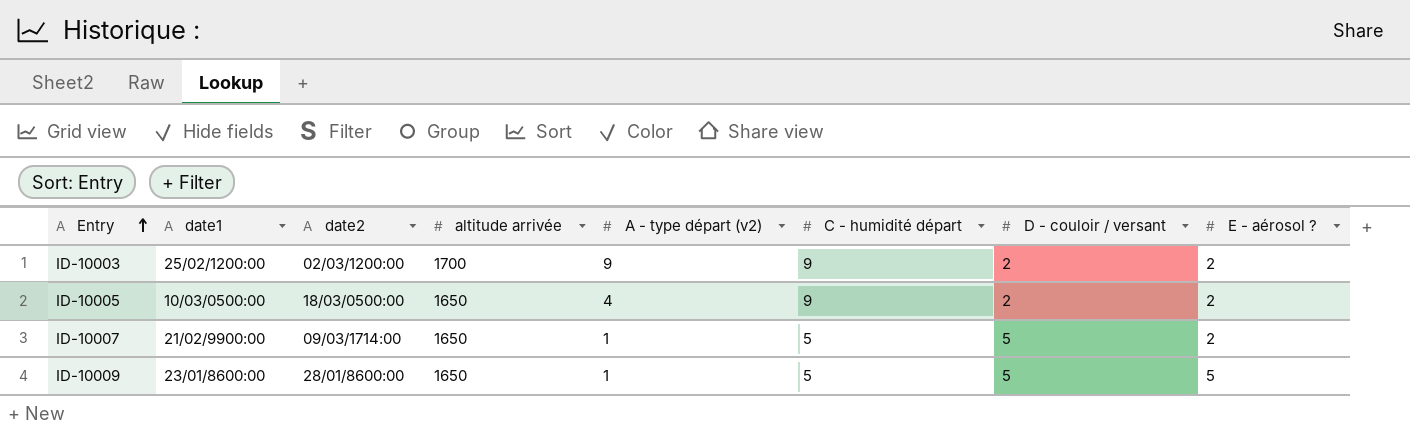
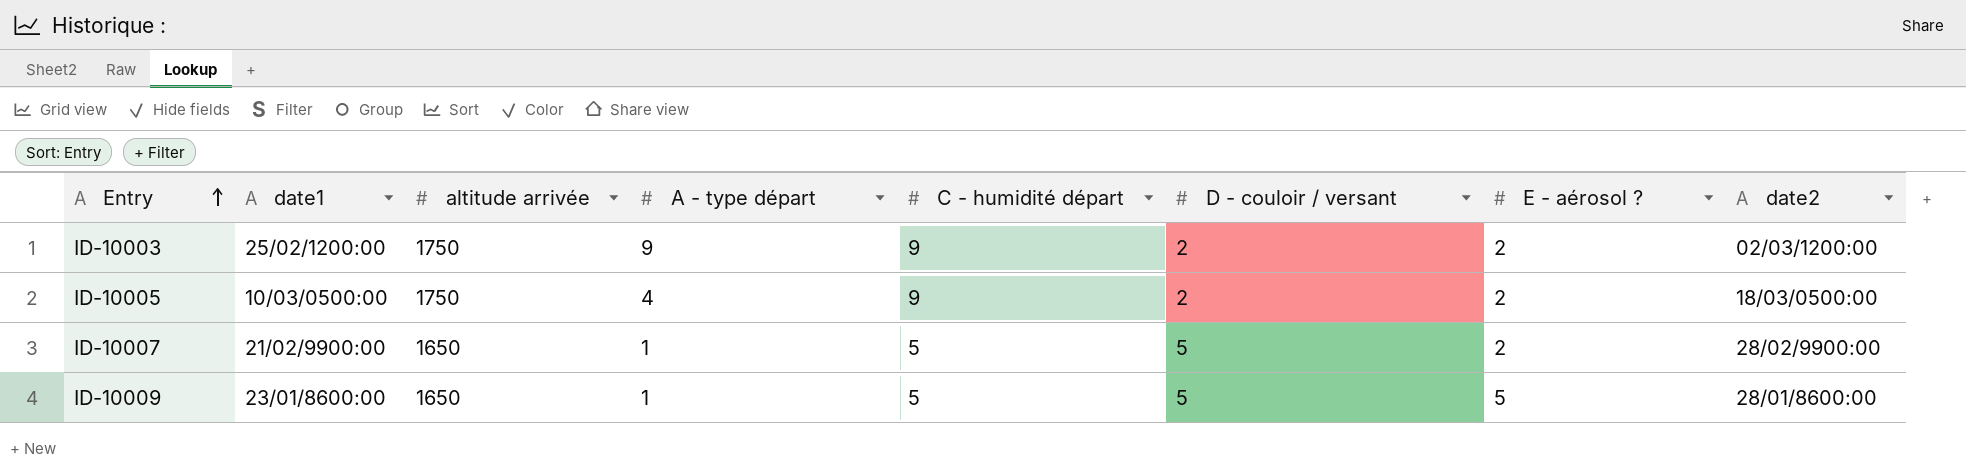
column name: A - type départ (v2) -> A - type départ
column date2 | position: 3 -> 8
ID-10003 | altitude arrivée: 1700 -> 1750
ID-10005 | altitude arrivée: 1650 -> 1750
ID-10007 | date2: 09/03/1714:00 -> 28/02/9900:00

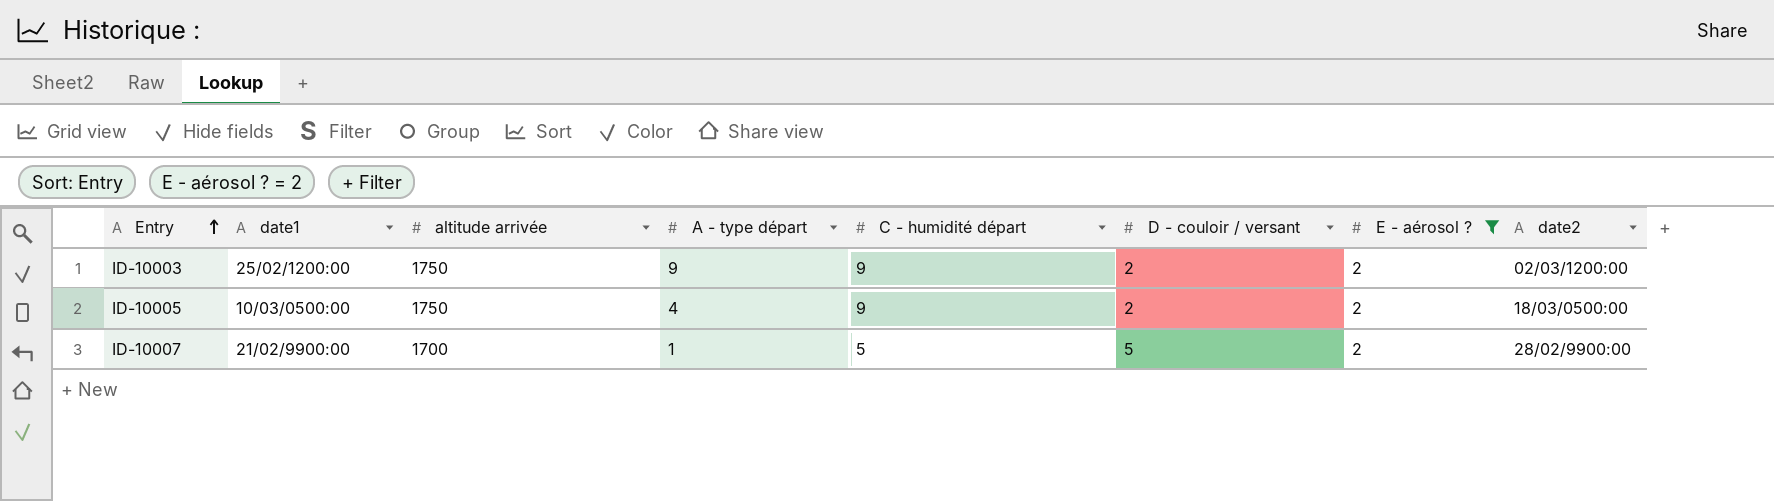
filter: none -> E - aérosol ? = 2
ID-10007 | altitude arrivée: 1650 -> 1700

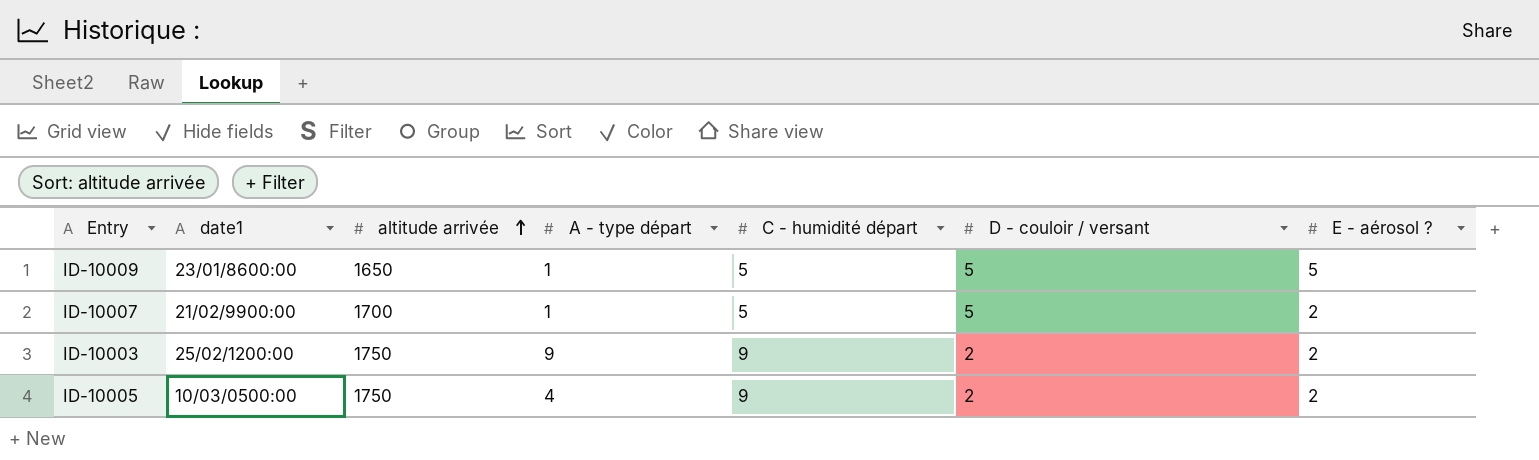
filter: E - aérosol ? = 2 -> none
row order: Entry ascending -> altitude arrivée ascending
column date2 | position: 8 -> none

